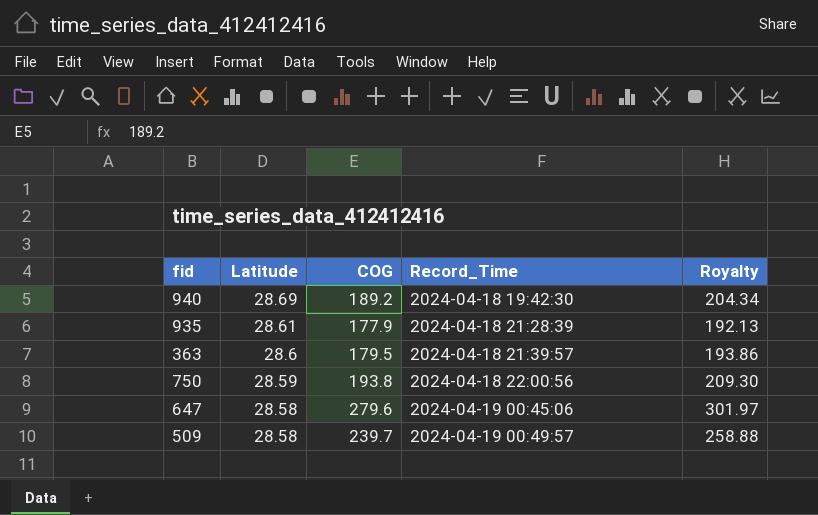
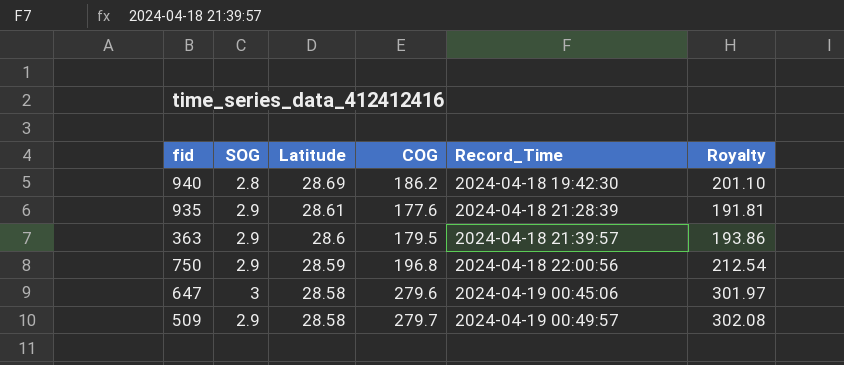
column SOG | position: none -> 2
940 | COG: 189.2 -> 186.2
940 | Royalty: 204.34 -> 201.10
935 | COG: 177.9 -> 177.6
935 | Royalty: 192.13 -> 191.81
750 | COG: 193.8 -> 196.8
750 | Royalty: 209.30 -> 212.54
509 | COG: 239.7 -> 279.7
509 | Royalty: 258.88 -> 302.08

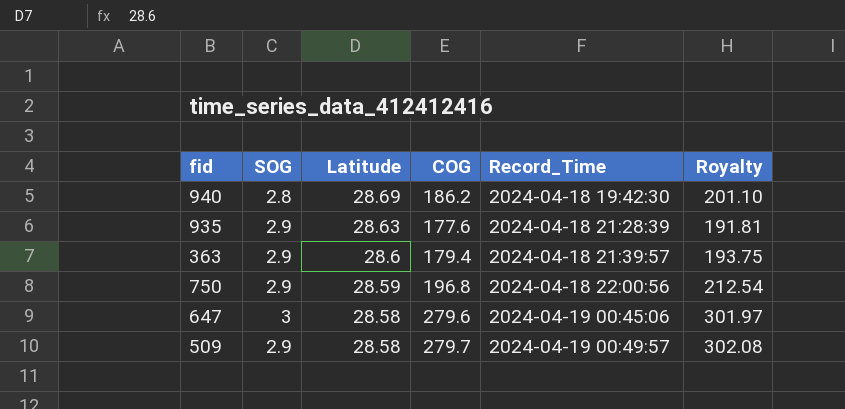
935 | Latitude: 28.61 -> 28.63
363 | COG: 179.5 -> 179.4
363 | Royalty: 193.86 -> 193.75

